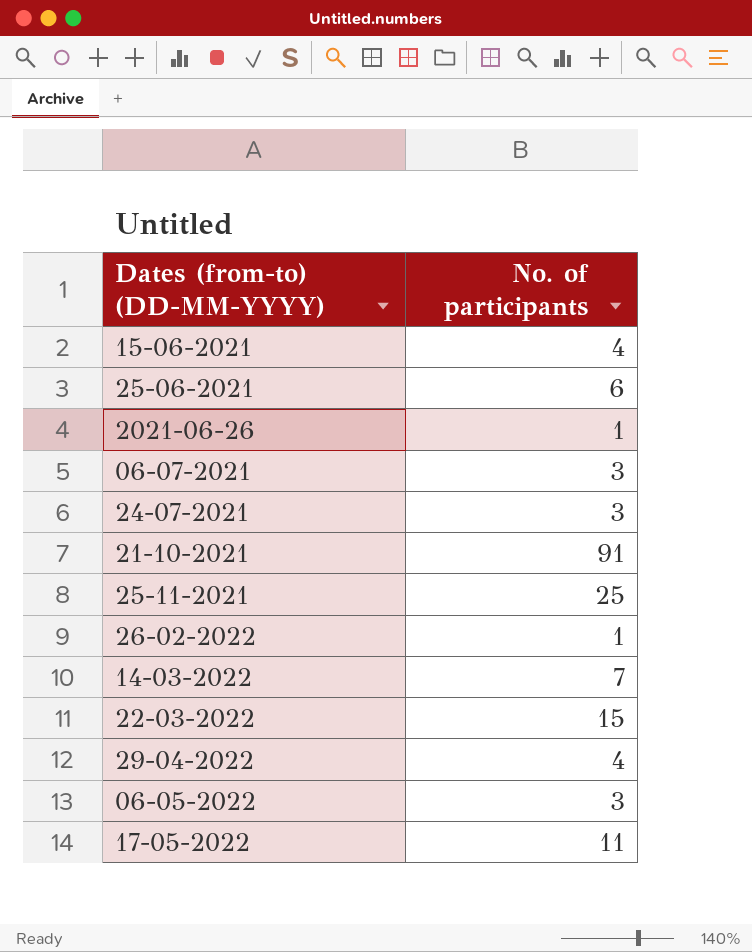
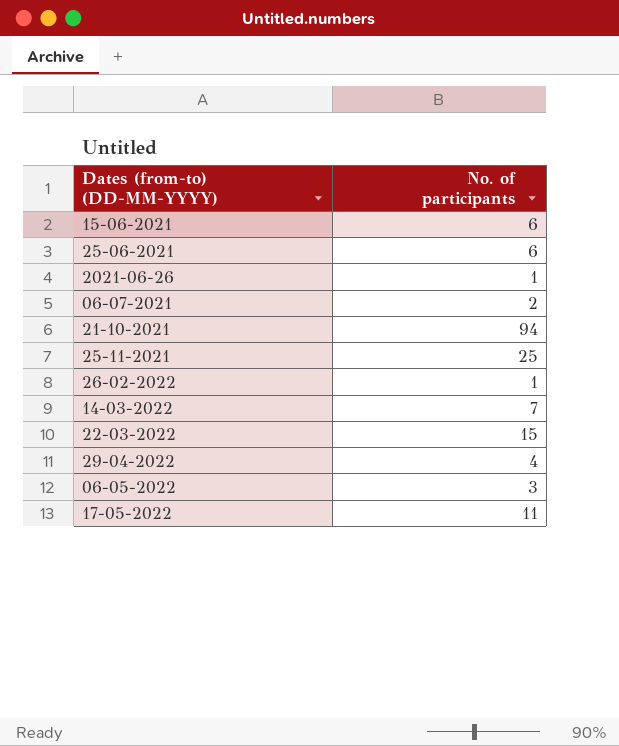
row 24-07-2021: 3 -> none
15-06-2021 | No. of participants: 4 -> 6
06-07-2021 | No. of participants: 3 -> 2
21-10-2021 | No. of participants: 91 -> 94

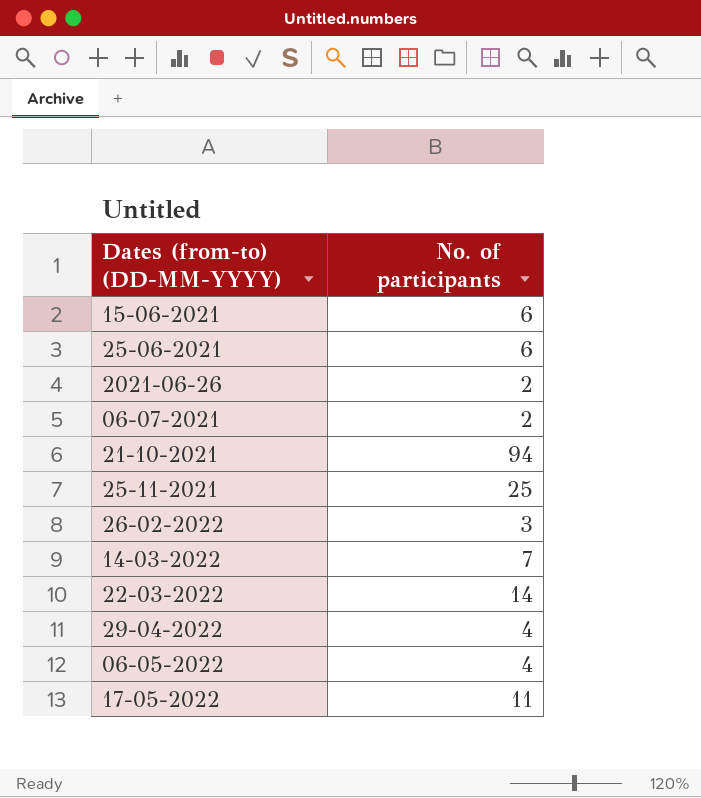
2021-06-26 | No. of participants: 1 -> 2
26-02-2022 | No. of participants: 1 -> 3
22-03-2022 | No. of participants: 15 -> 14
06-05-2022 | No. of participants: 3 -> 4

